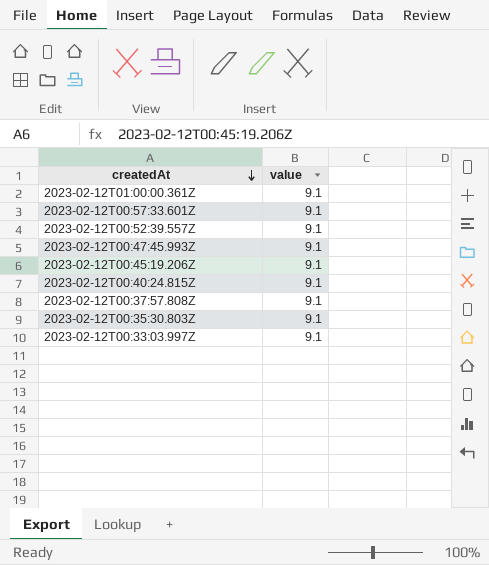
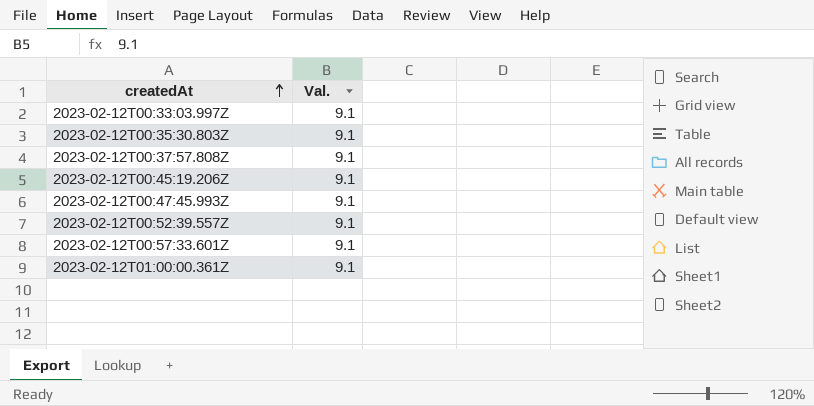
row order: createdAt descending -> createdAt ascending
column name: value -> Val.
row 2023-02-12T00:40:24.815Z: 9.1 -> none

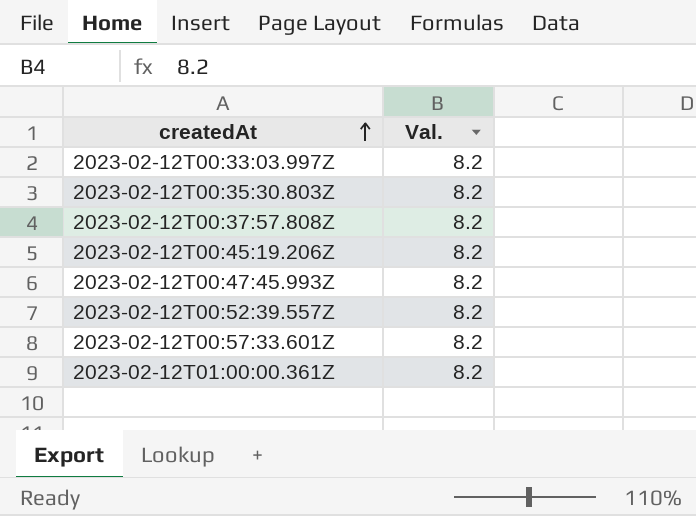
2023-02-12T00:33:03.997Z | Val.: 9.1 -> 8.2
2023-02-12T00:35:30.803Z | Val.: 9.1 -> 8.2
2023-02-12T00:37:57.808Z | Val.: 9.1 -> 8.2
2023-02-12T00:45:19.206Z | Val.: 9.1 -> 8.2
2023-02-12T00:47:45.993Z | Val.: 9.1 -> 8.2
2023-02-12T00:52:39.557Z | Val.: 9.1 -> 8.2
2023-02-12T00:57:33.601Z | Val.: 9.1 -> 8.2
2023-02-12T01:00:00.361Z | Val.: 9.1 -> 8.2

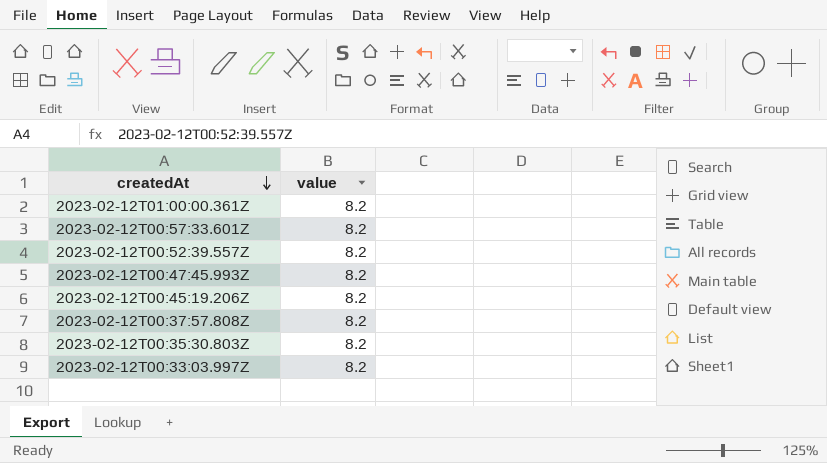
row order: createdAt ascending -> createdAt descending
column name: Val. -> value

